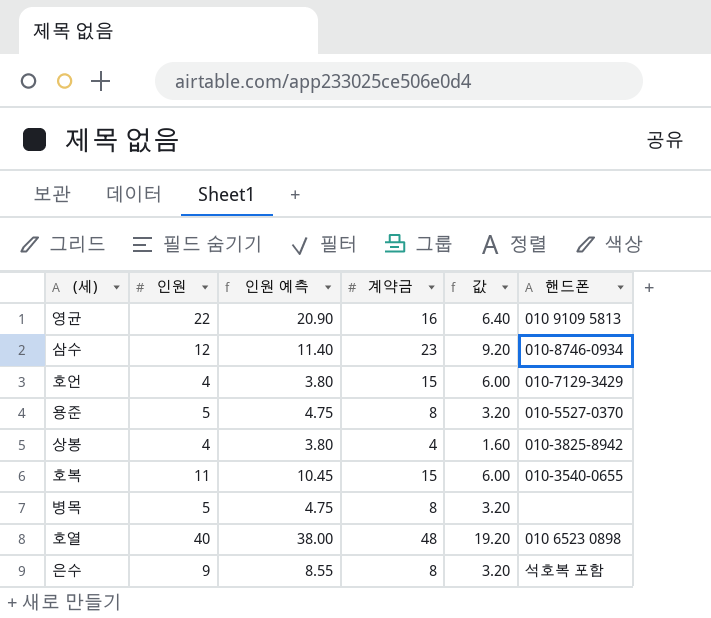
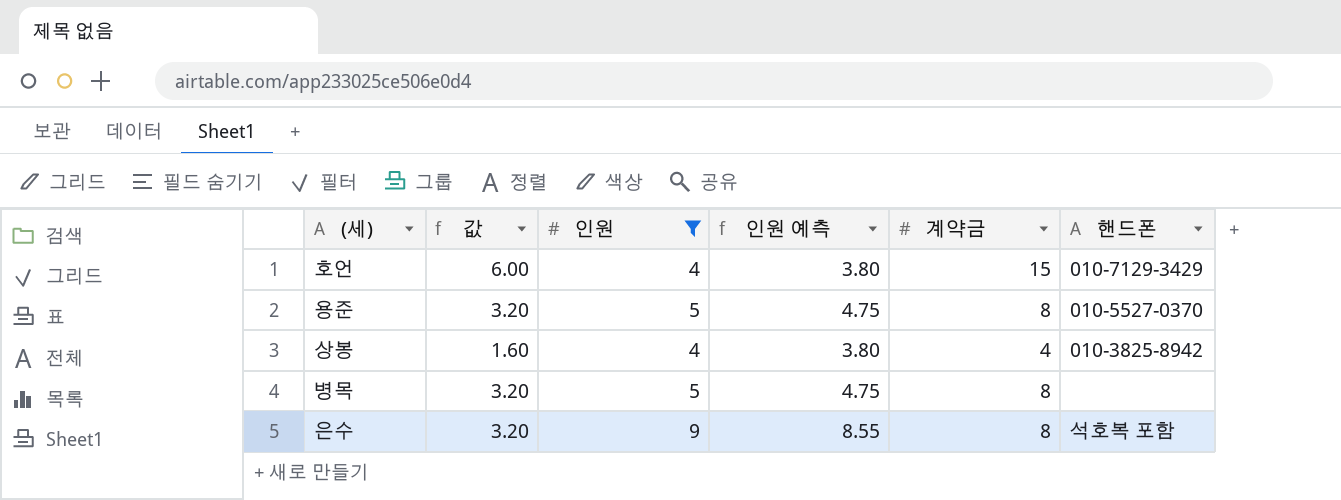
filter: none -> 인원 <= 9
column 값 | position: 5 -> 2

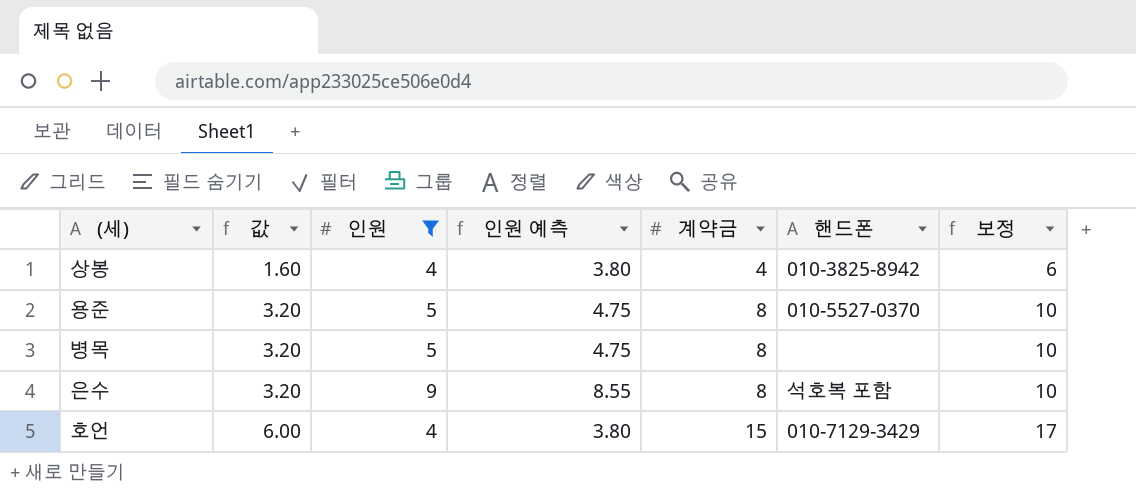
row order: none -> 값 ascending
column 보정 | formula: none -> [계약금] + 2

